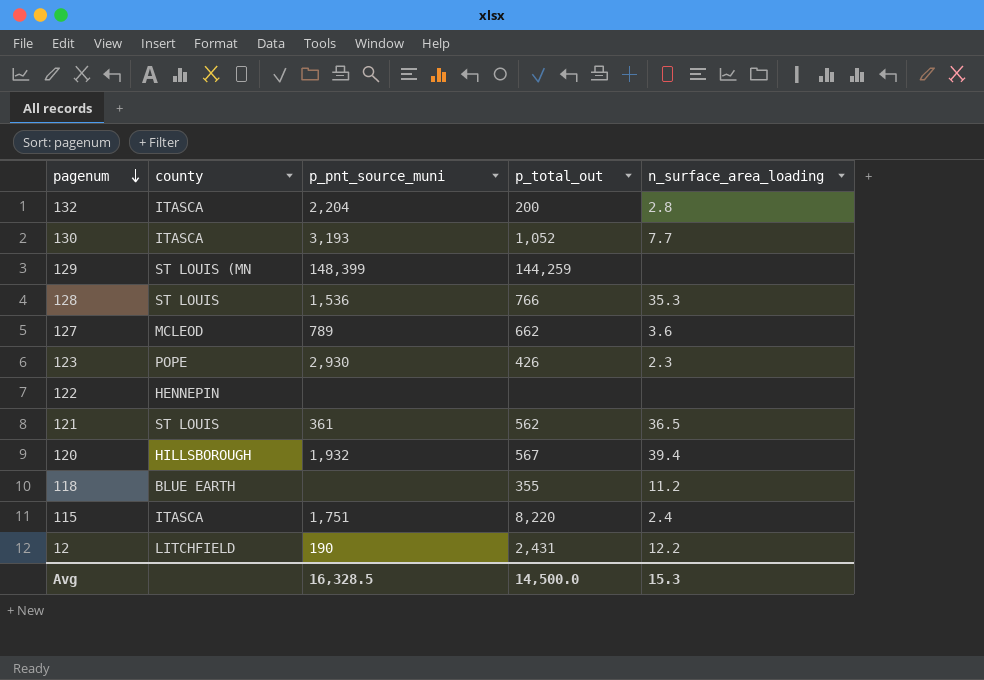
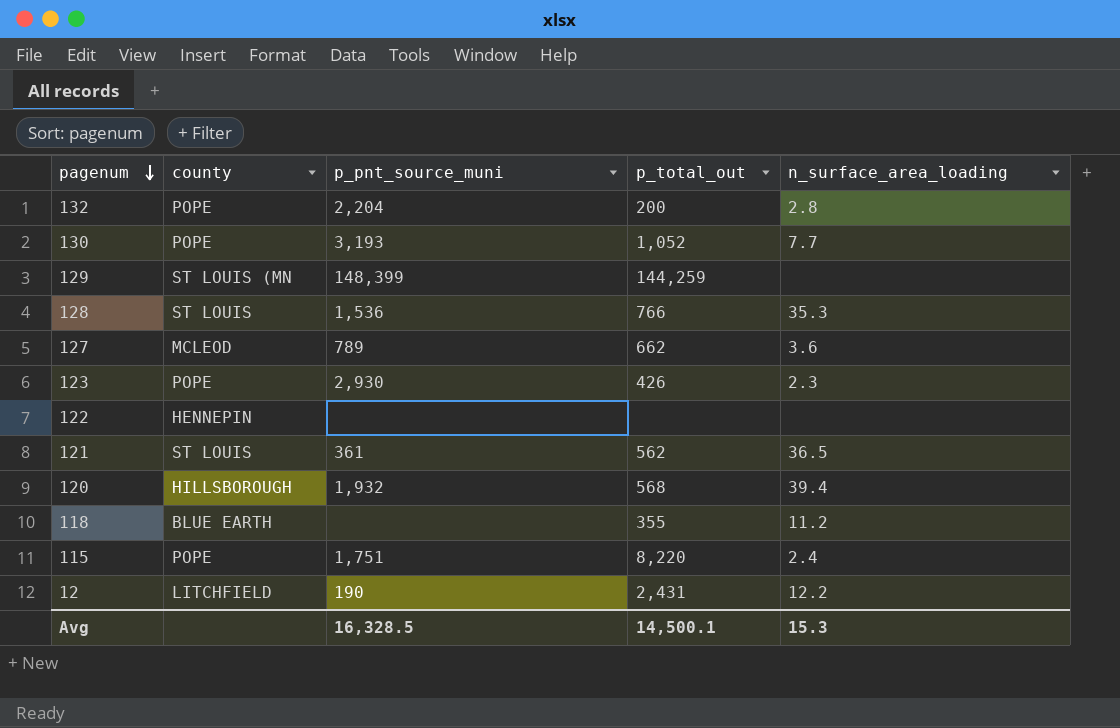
132 | county: ITASCA -> POPE
130 | county: ITASCA -> POPE
120 | p_total_out: 567 -> 568
115 | county: ITASCA -> POPE
Avg | p_total_out: 14,500.0 -> 14,500.1

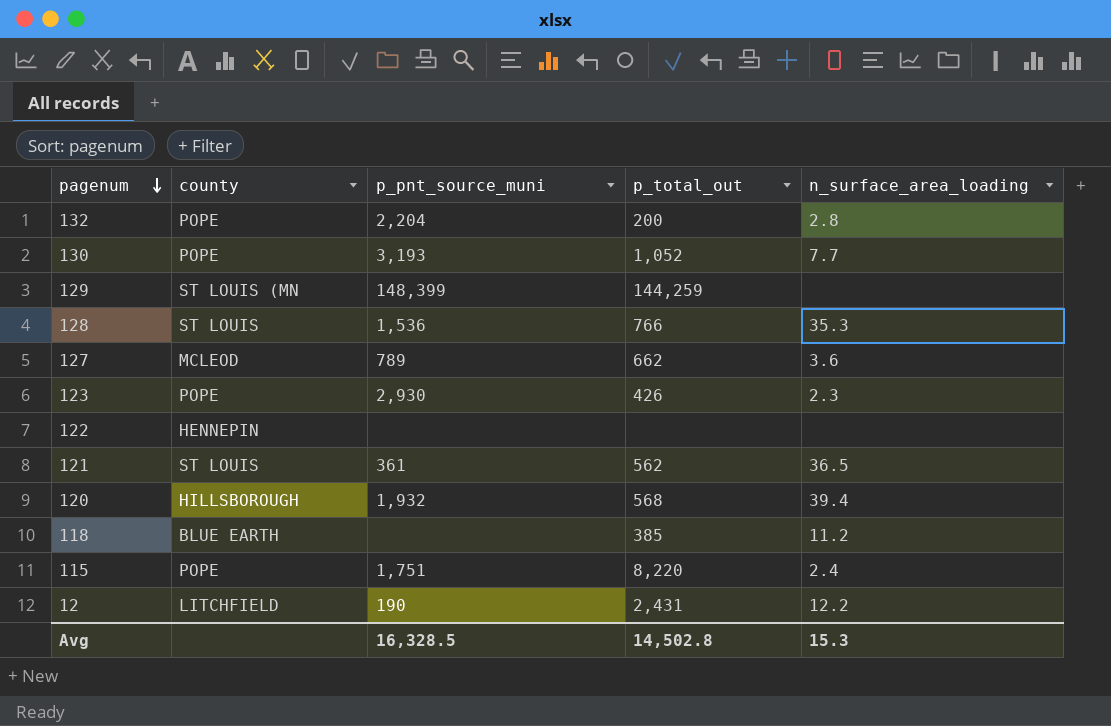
118 | p_total_out: 355 -> 385
Avg | p_total_out: 14,500.1 -> 14,502.8

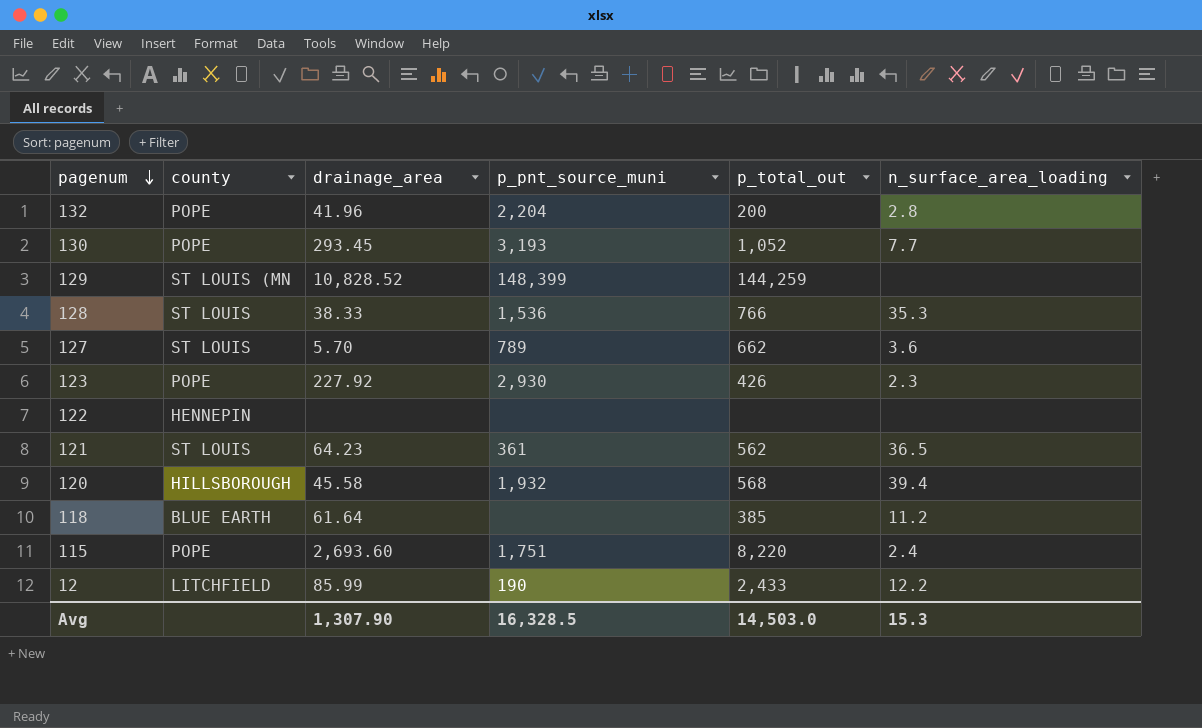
column drainage_area | position: none -> 3
127 | county: MCLEOD -> ST LOUIS
12 | p_total_out: 2,431 -> 2,433
Avg | p_total_out: 14,502.8 -> 14,503.0

